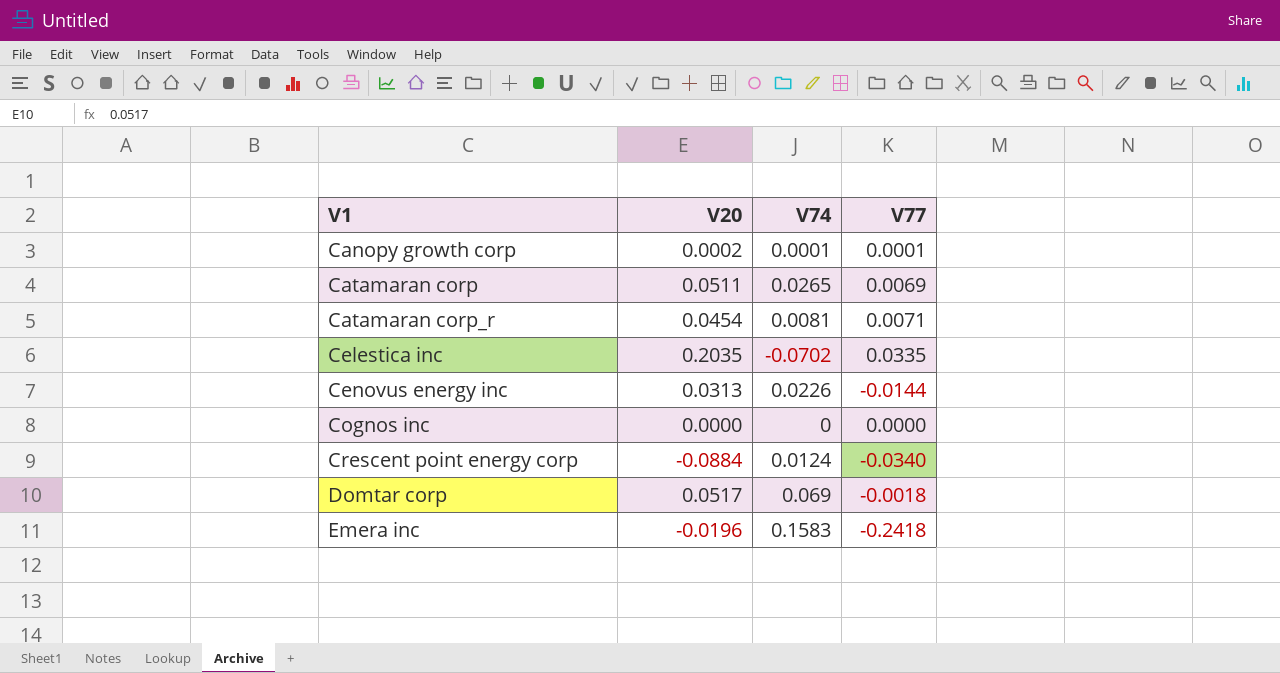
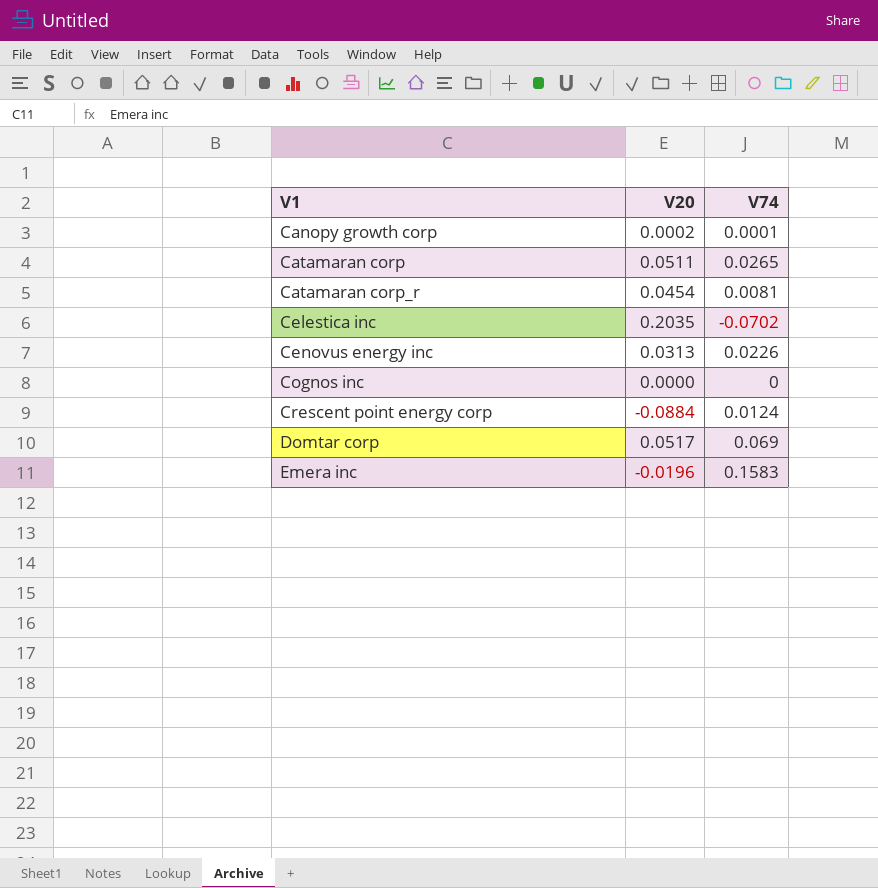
column V77 | position: 4 -> none

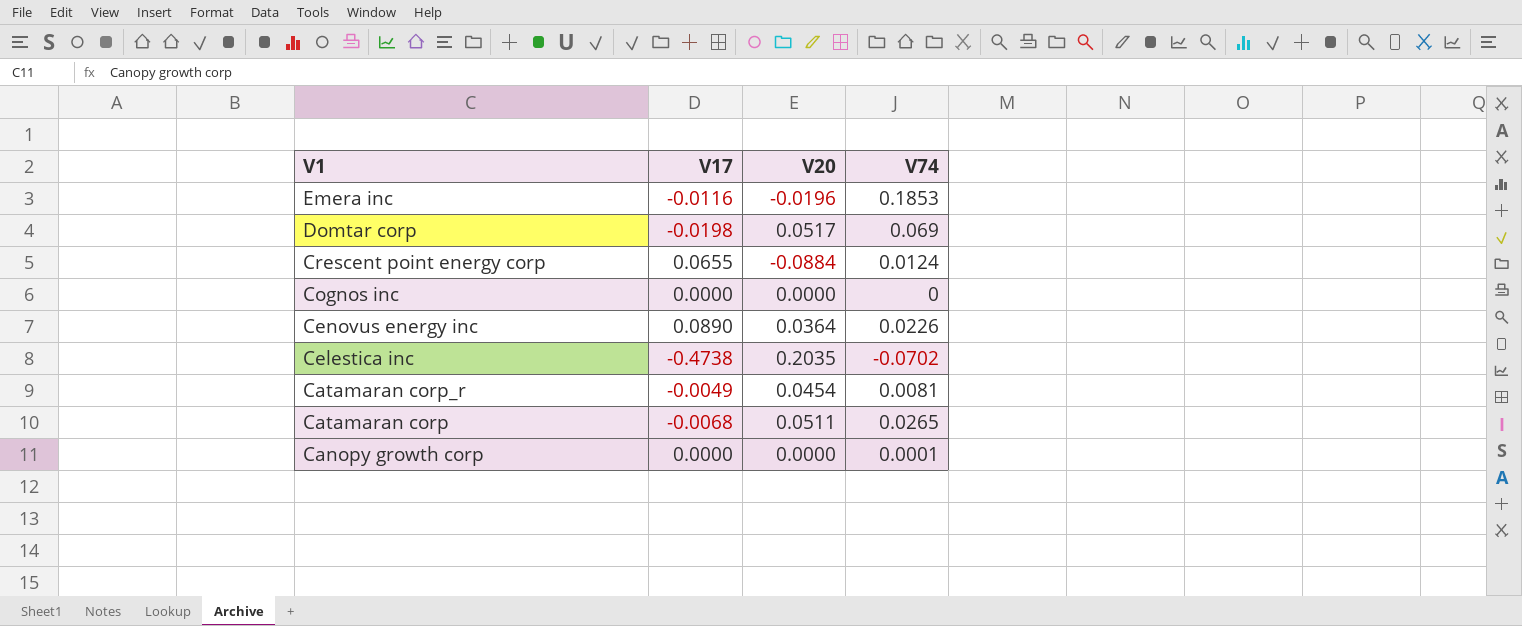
row order: V1 ascending -> V1 descending
column V17 | position: none -> 2
Emera inc | V74: 0.1583 -> 0.1853
Cenovus energy inc | V20: 0.0313 -> 0.0364
Canopy growth corp | V20: 0.0002 -> 0.0000

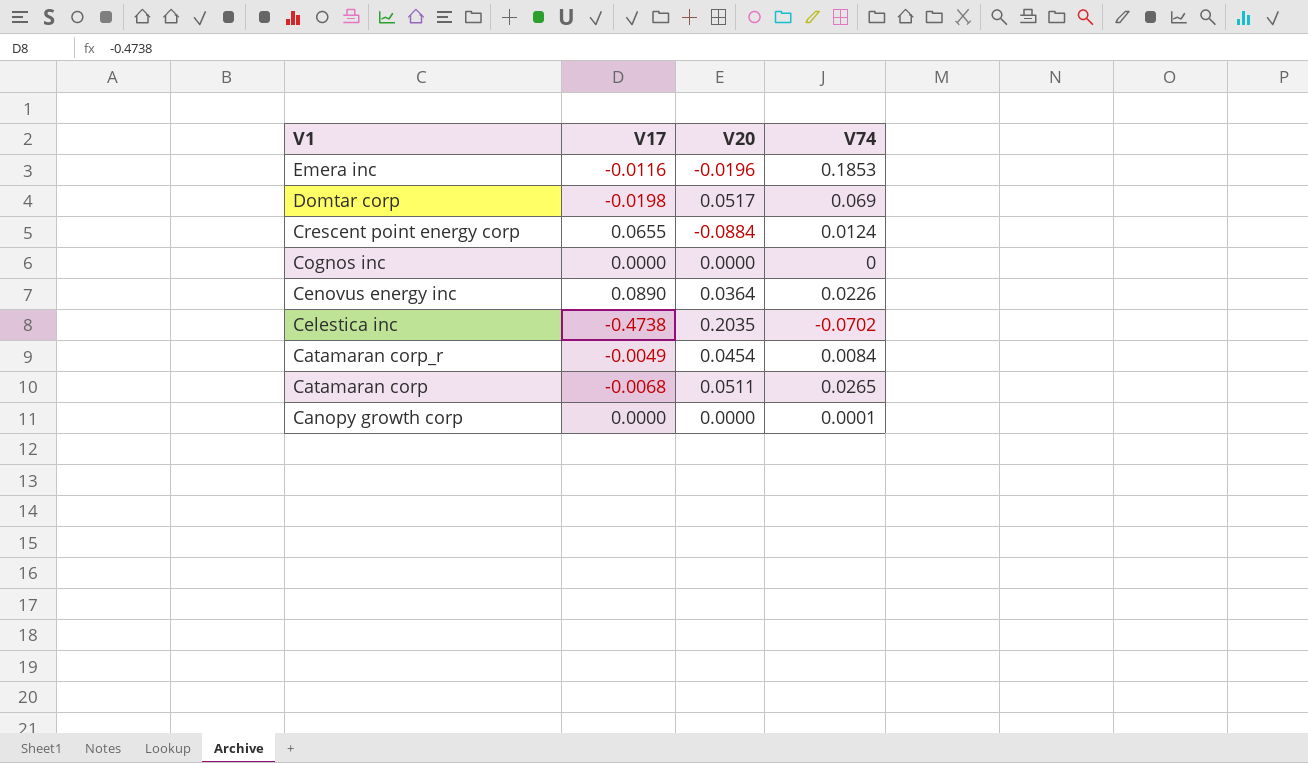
Catamaran corp_r | V74: 0.0081 -> 0.0084

